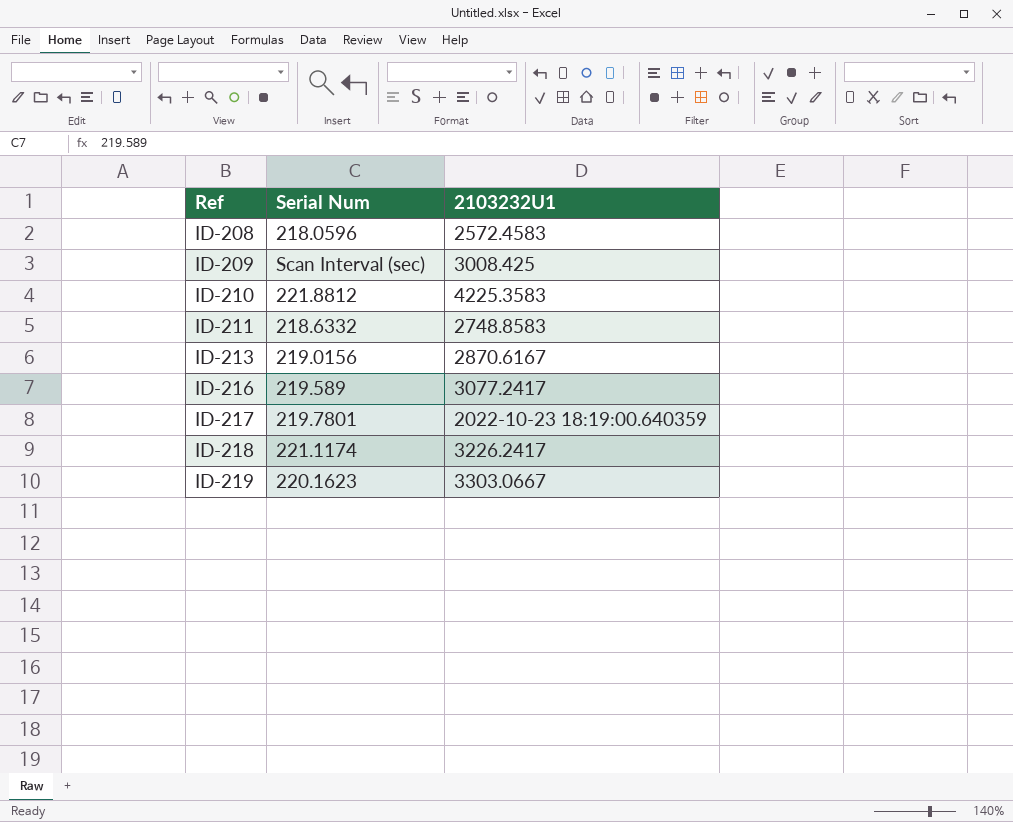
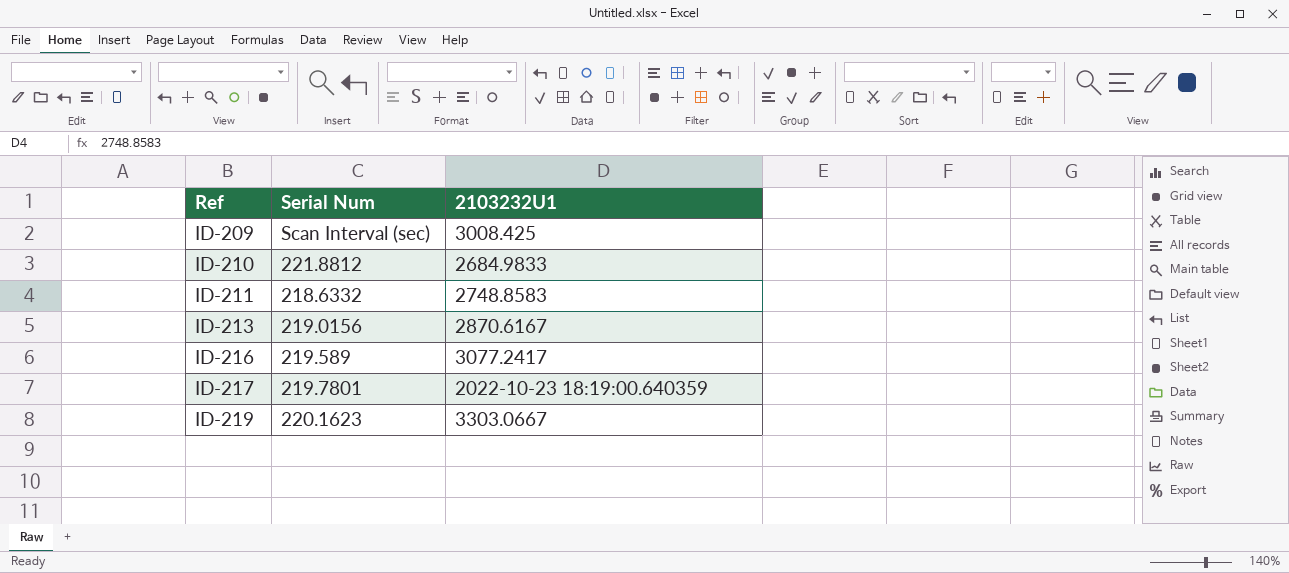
row ID-208: 218.0596 | 2572.4583 -> none
row ID-218: 221.1174 | 3226.2417 -> none
ID-210 | 2103232U1: 4225.3583 -> 2684.9833

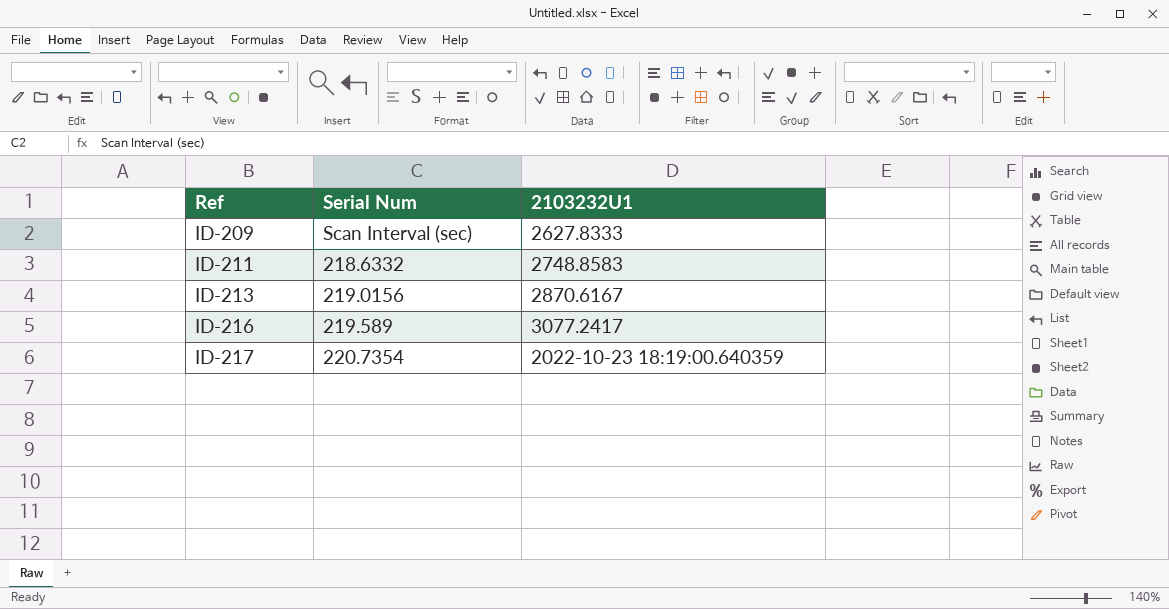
row ID-210: 221.8812 | 2684.9833 -> none
row ID-219: 220.1623 | 3303.0667 -> none
ID-209 | 2103232U1: 3008.425 -> 2627.8333
ID-217 | Serial Num: 219.7801 -> 220.7354

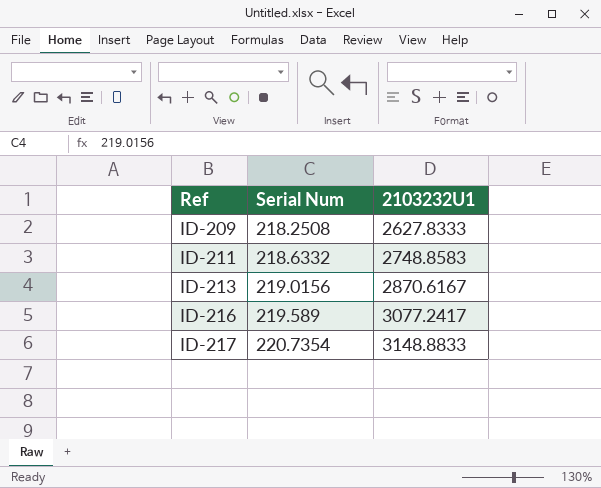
ID-209 | Serial Num: Scan Interval (sec) -> 218.2508
ID-217 | 2103232U1: 2022-10-23 18:19:00.640359 -> 3148.8833

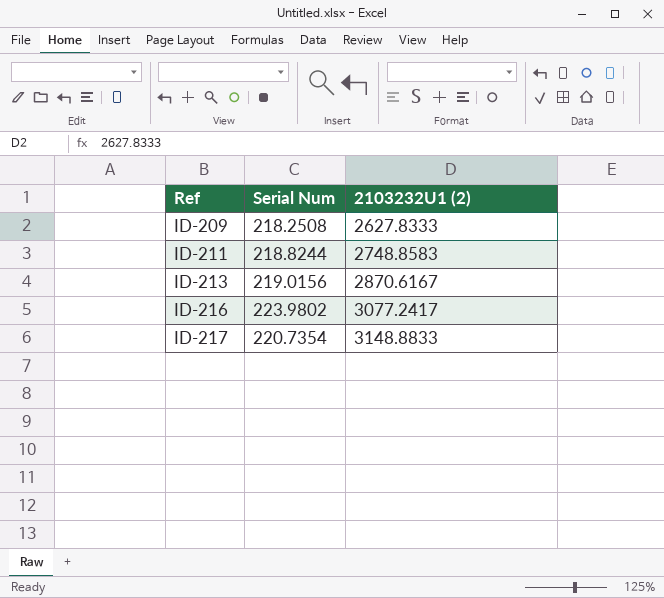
column name: 2103232U1 -> 2103232U1 (2)
ID-211 | Serial Num: 218.6332 -> 218.8244
ID-216 | Serial Num: 219.589 -> 223.9802

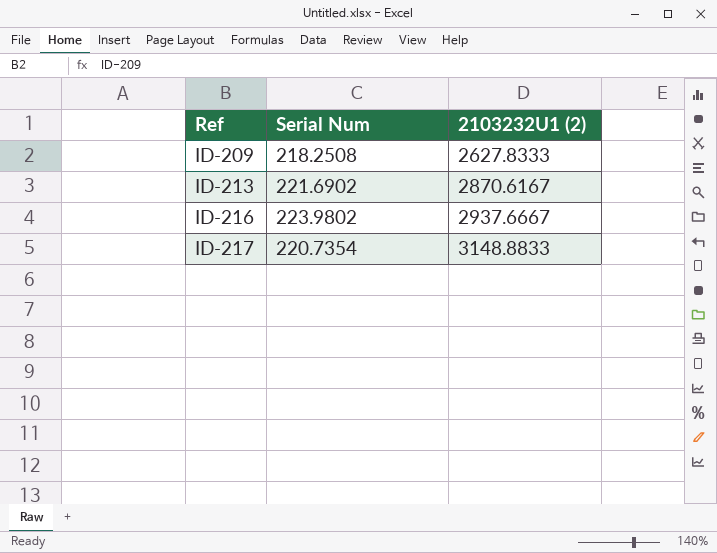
row ID-211: 218.8244 | 2748.8583 -> none
ID-213 | Serial Num: 219.0156 -> 221.6902
ID-216 | 2103232U1 (2): 3077.2417 -> 2937.6667

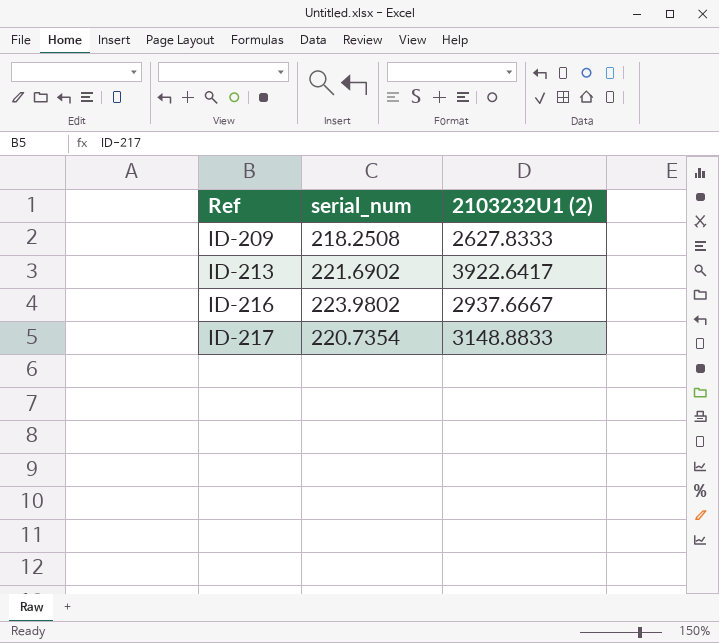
column name: Serial Num -> serial_num
ID-213 | 2103232U1 (2): 2870.6167 -> 3922.6417

